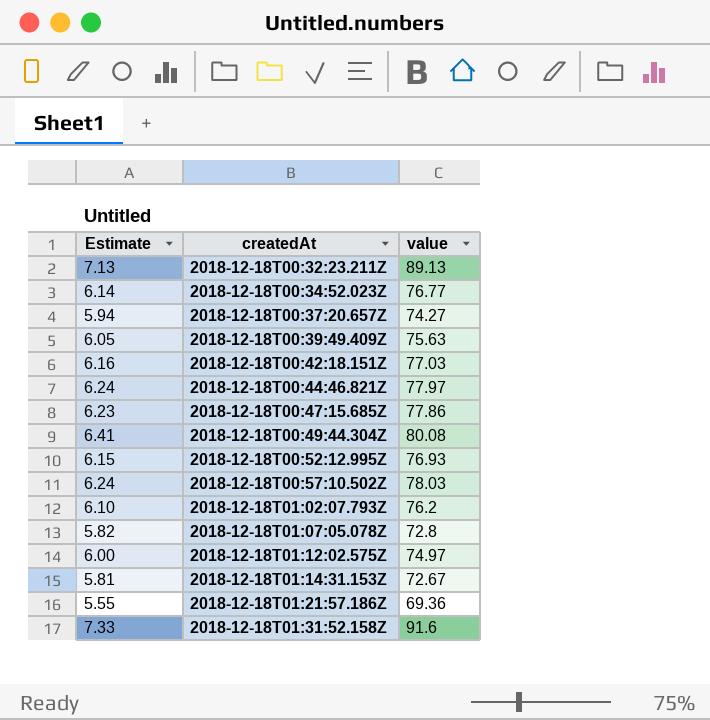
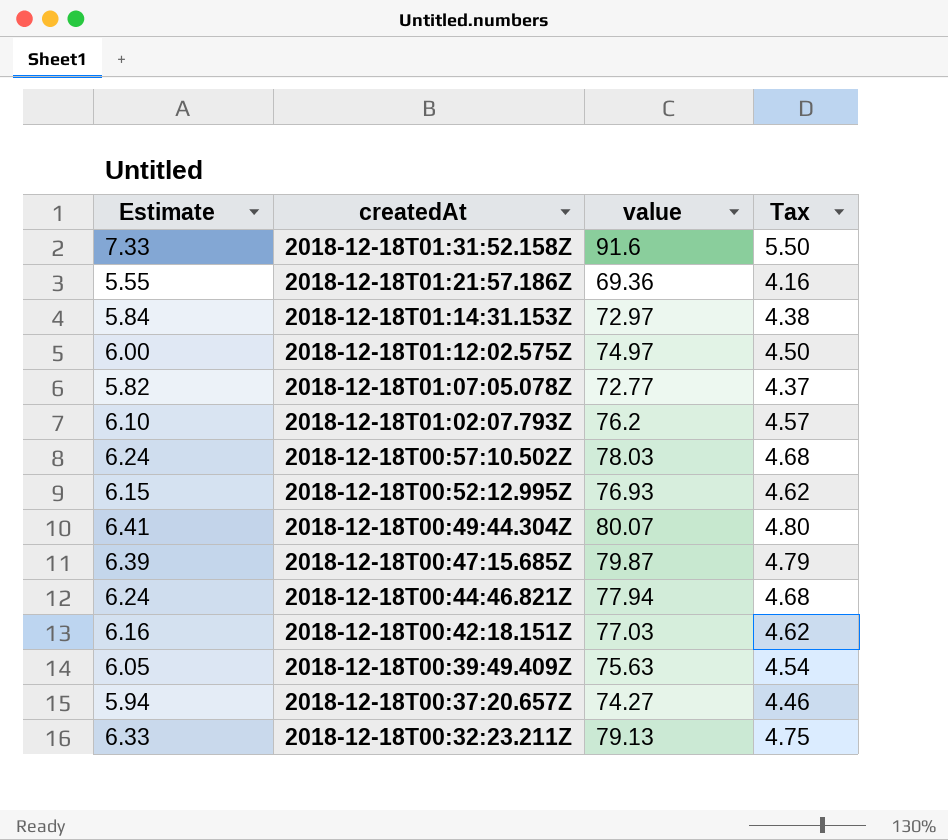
row order: createdAt ascending -> createdAt descending
column Tax | formula: none -> [value] * 0.06
row 2018-12-18T00:34:52.023Z: 6.14 | 76.77 -> none
2018-12-18T01:14:31.153Z | Estimate: 5.81 -> 5.84
2018-12-18T01:14:31.153Z | value: 72.67 -> 72.97
2018-12-18T01:07:05.078Z | value: 72.8 -> 72.77
2018-12-18T00:49:44.304Z | value: 80.08 -> 80.07
2018-12-18T00:47:15.685Z | Estimate: 6.23 -> 6.39
2018-12-18T00:47:15.685Z | value: 77.86 -> 79.87
2018-12-18T00:44:46.821Z | value: 77.97 -> 77.94
2018-12-18T00:32:23.211Z | Estimate: 7.13 -> 6.33
2018-12-18T00:32:23.211Z | value: 89.13 -> 79.13

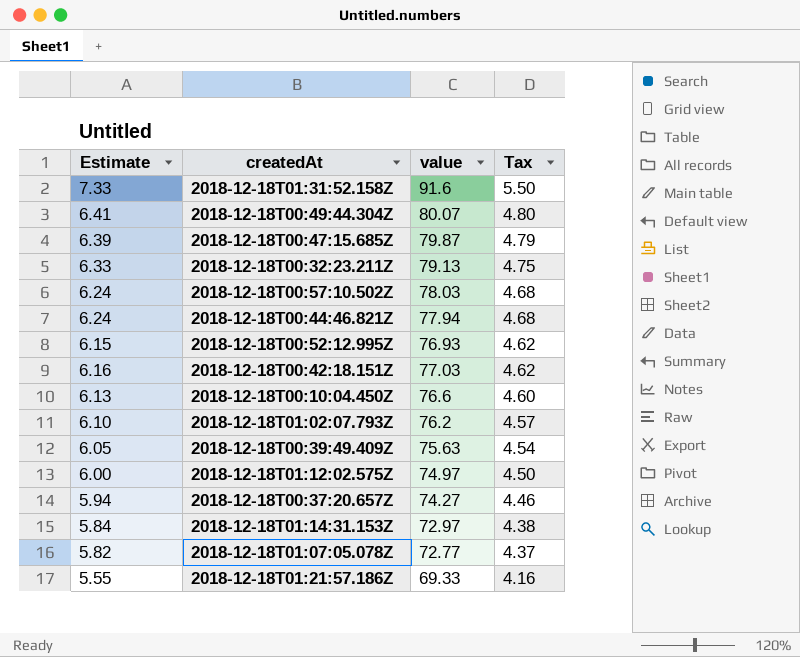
row order: createdAt descending -> Tax descending
row 2018-12-18T00:10:04.450Z: none -> 6.13 | 76.6 | 4.60
2018-12-18T01:21:57.186Z | value: 69.36 -> 69.33

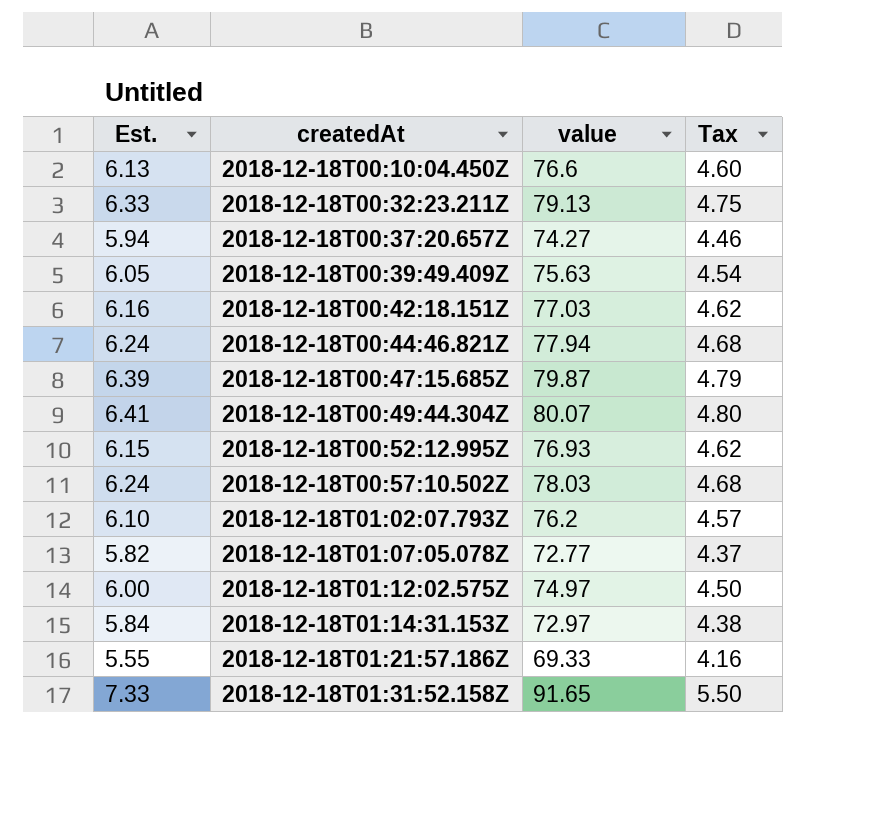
row order: Tax descending -> createdAt ascending
column name: Estimate -> Est.
2018-12-18T01:31:52.158Z | value: 91.6 -> 91.65

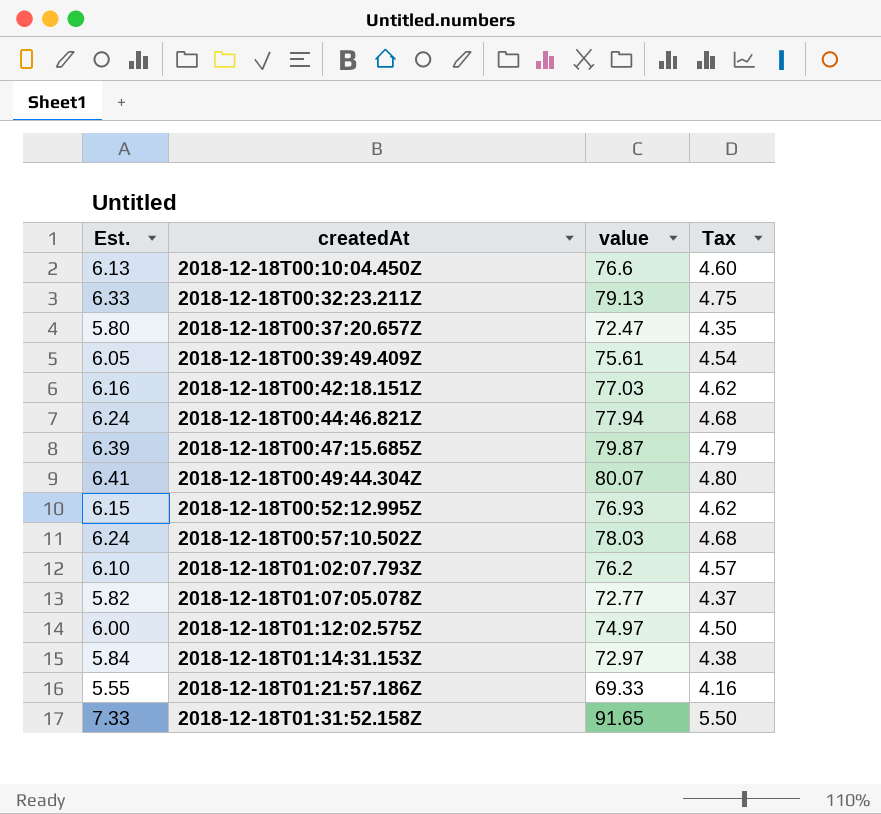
2018-12-18T00:37:20.657Z | Est.: 5.94 -> 5.80
2018-12-18T00:37:20.657Z | value: 74.27 -> 72.47
2018-12-18T00:37:20.657Z | Tax: 4.46 -> 4.35
2018-12-18T00:39:49.409Z | value: 75.63 -> 75.61

